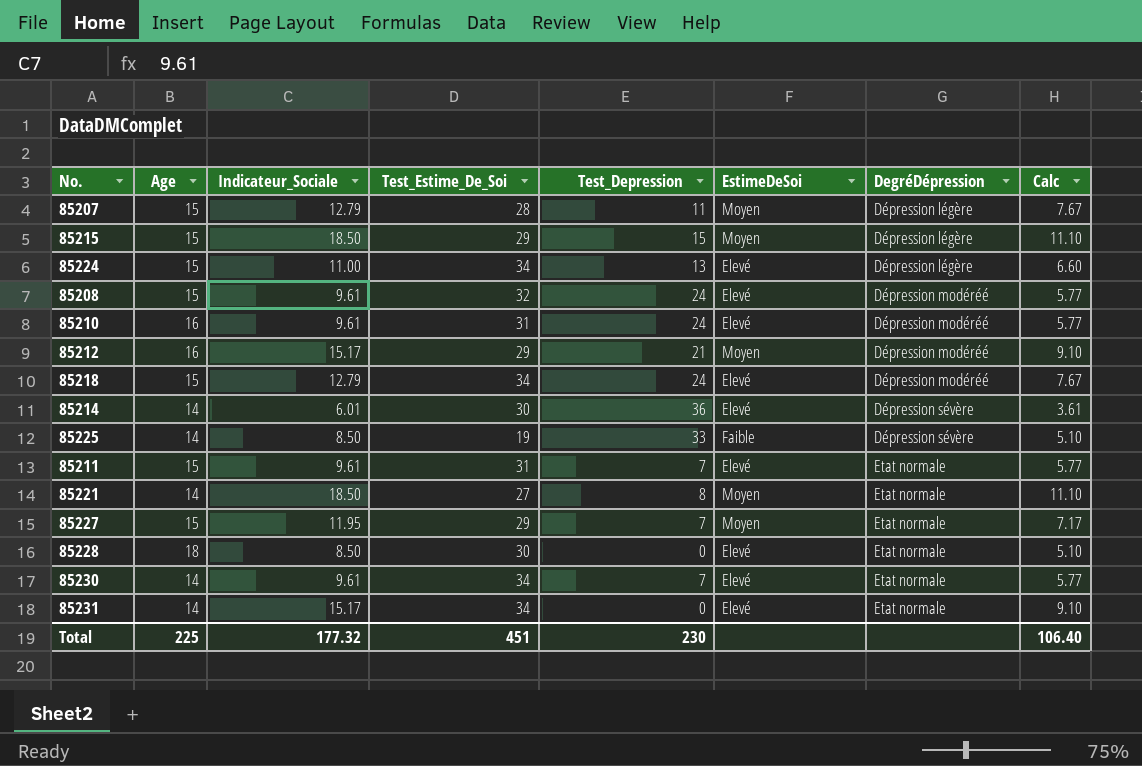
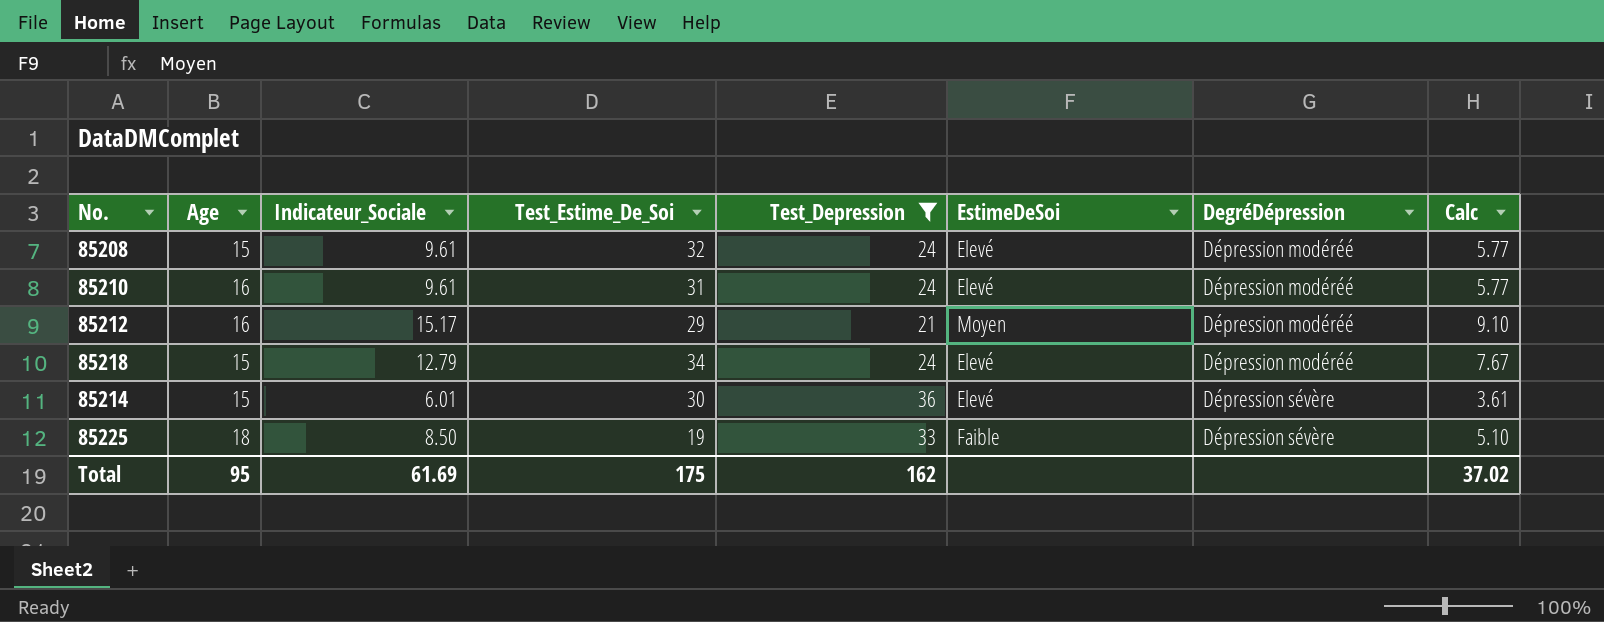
filter: none -> Test_Depression >= 21
85214 | Age: 14 -> 15
85225 | Age: 14 -> 18
Total | Age: 225 -> 95
Total | Indicateur_Sociale: 177.32 -> 61.69
Total | Test_Estime_De_Soi: 451 -> 175
Total | Test_Depression: 230 -> 162
Total | Calc: 106.40 -> 37.02

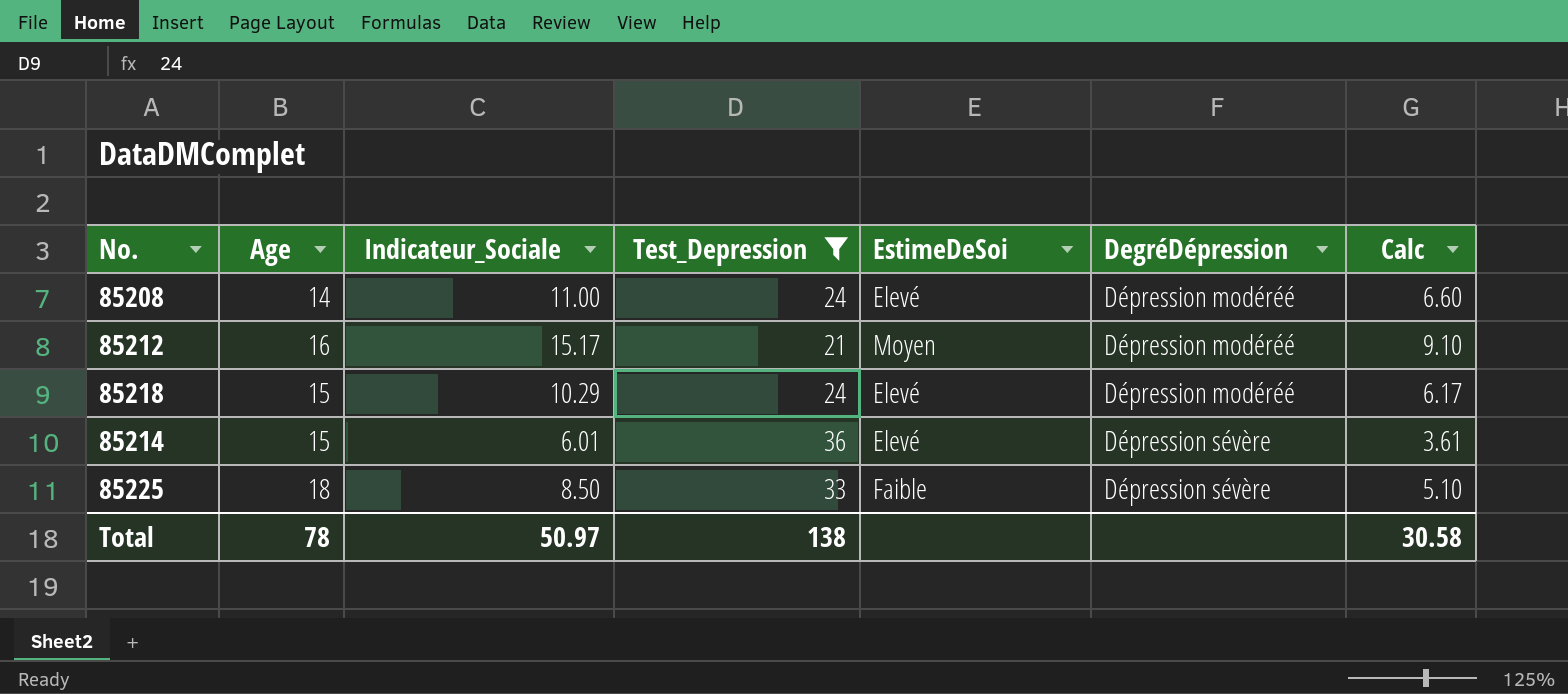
column Test_Estime_De_Soi | position: 4 -> none
row 85210: 16 | 9.61 | 31 | 24 | Elevé | Dépression modéréé | 5.77 -> none
85208 | Age: 15 -> 14
85208 | Indicateur_Sociale: 9.61 -> 11.00
85208 | Calc: 5.77 -> 6.60
85218 | Indicateur_Sociale: 12.79 -> 10.29
85218 | Calc: 7.67 -> 6.17
Total | Age: 95 -> 78
Total | Indicateur_Sociale: 61.69 -> 50.97
Total | Test_Depression: 162 -> 138
Total | Calc: 37.02 -> 30.58

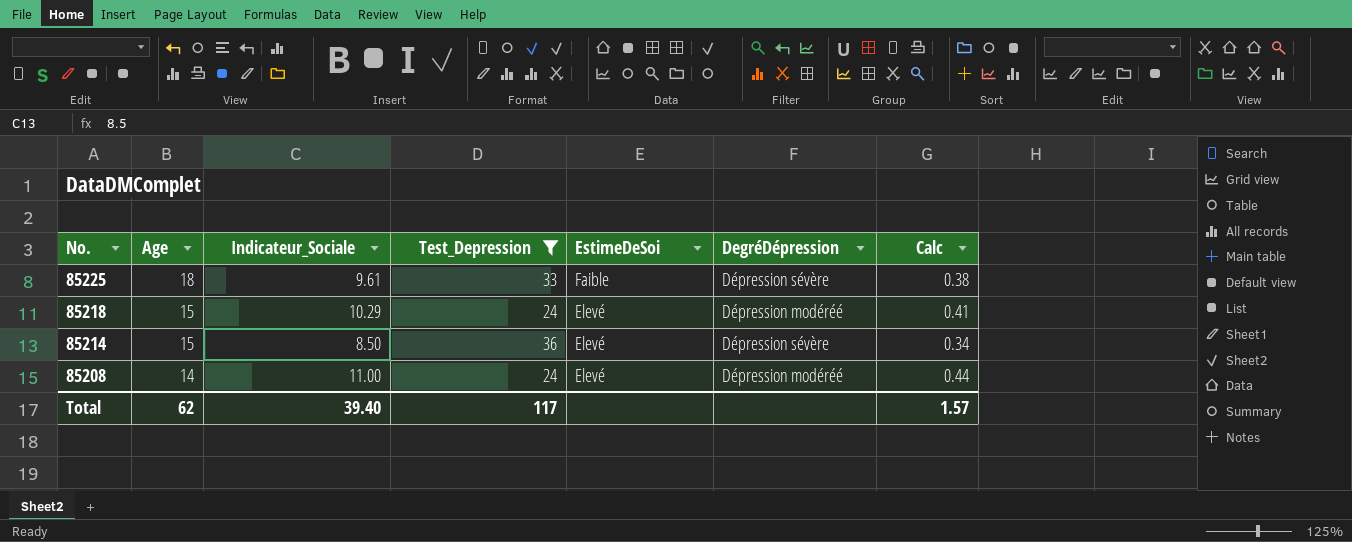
row order: DegréDépression ascending -> No. descending
column Calc | formula: [Indicateur_Sociale] * 0.6 -> [Indicateur_Sociale] * 0.04
row 85212: 16 | 15.17 | 21 | Moyen | Dépression modéréé | 9.10 -> none
85225 | Indicateur_Sociale: 8.50 -> 9.61
85214 | Indicateur_Sociale: 6.01 -> 8.50
Total | Age: 78 -> 62
Total | Indicateur_Sociale: 50.97 -> 39.40
Total | Test_Depression: 138 -> 117
Total | Calc: 30.58 -> 1.57

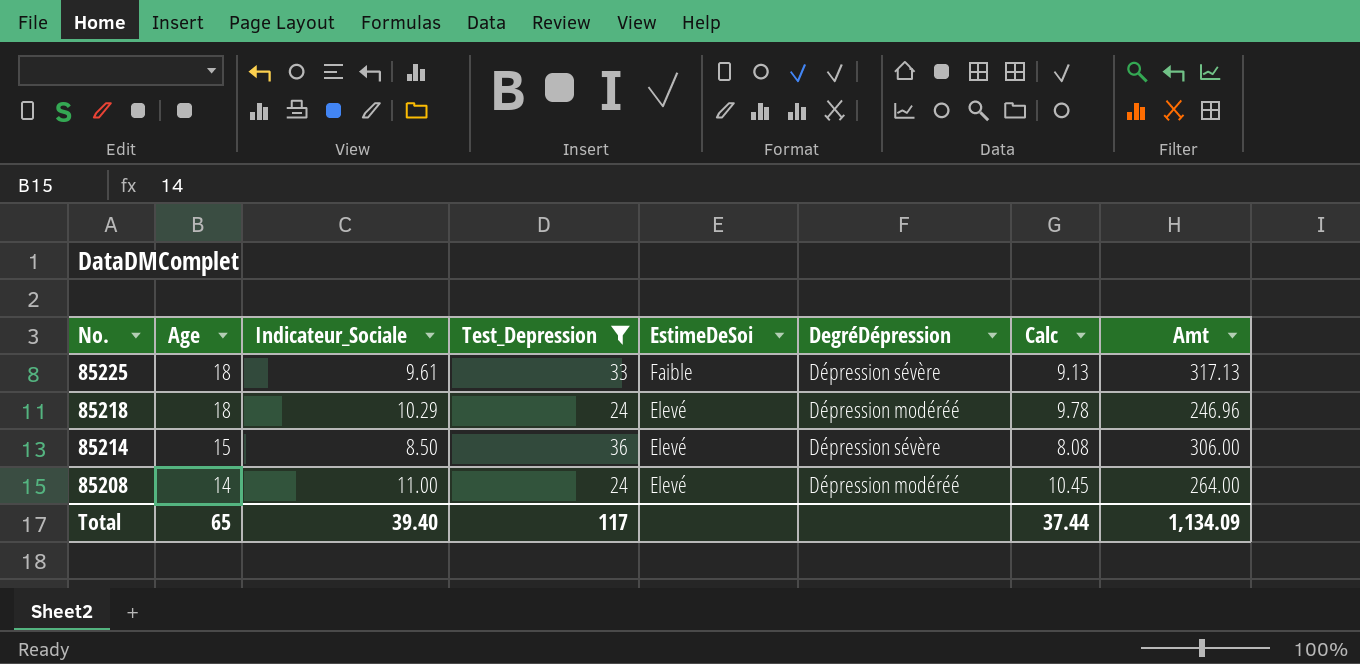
column Calc | formula: [Indicateur_Sociale] * 0.04 -> [Indicateur_Sociale] * 0.95
column Amt | formula: none -> [Indicateur_Sociale] * [Test_Depression]
85218 | Age: 15 -> 18
Total | Age: 62 -> 65
Total | Calc: 1.57 -> 37.44

